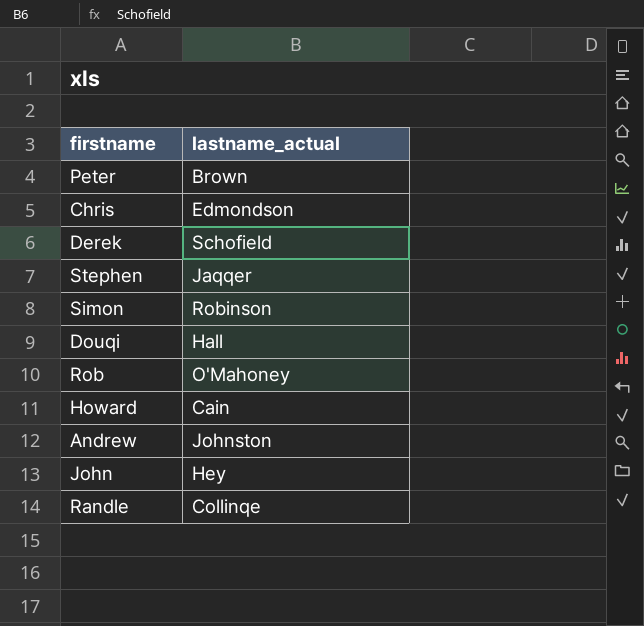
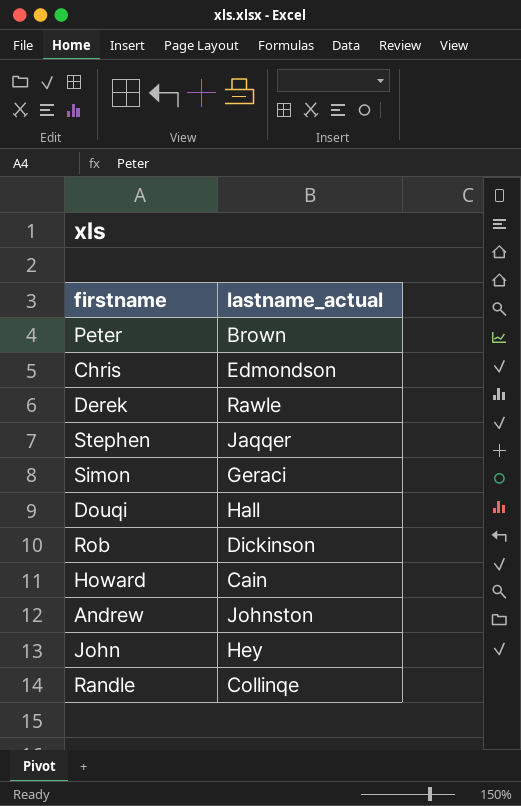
Derek | lastname_actual: Schofield -> Rawle
Simon | lastname_actual: Robinson -> Geraci
Rob | lastname_actual: O'Mahoney -> Dickinson

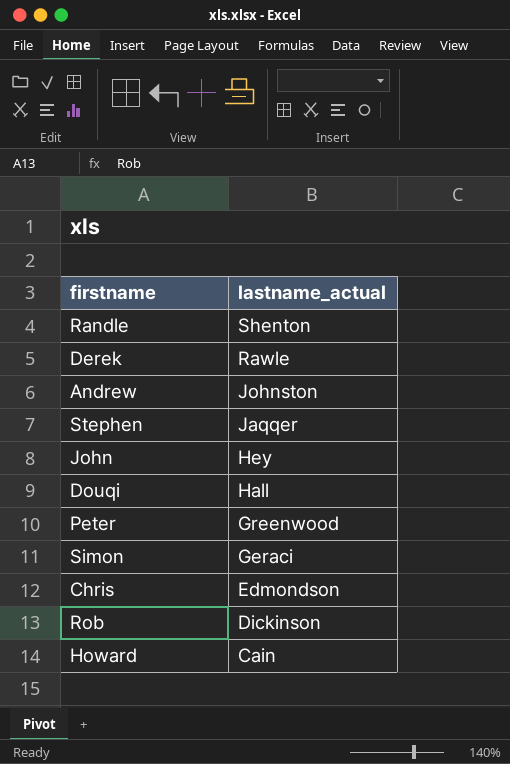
row order: none -> lastname_actual descending
Randle | lastname_actual: Collinqe -> Shenton
Peter | lastname_actual: Brown -> Greenwood

